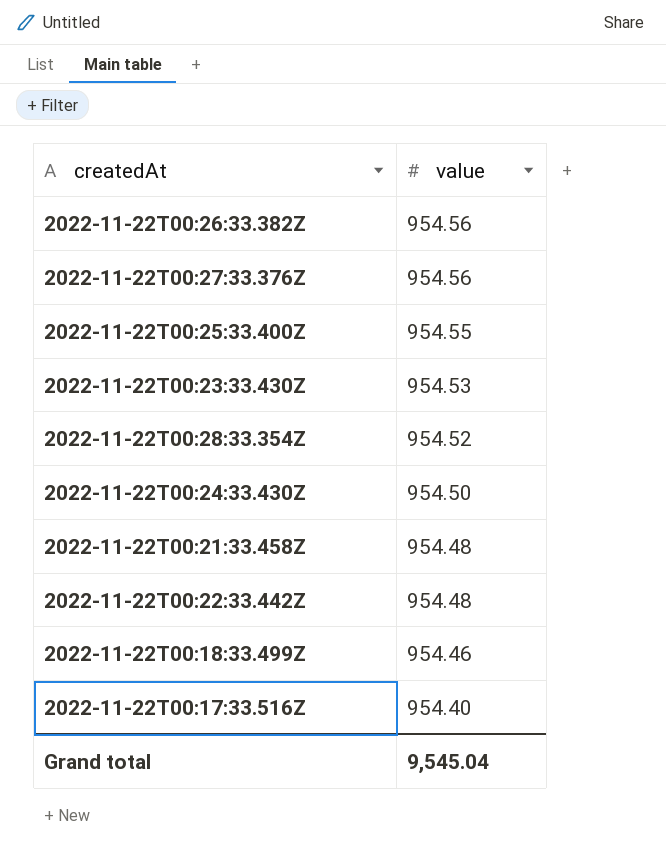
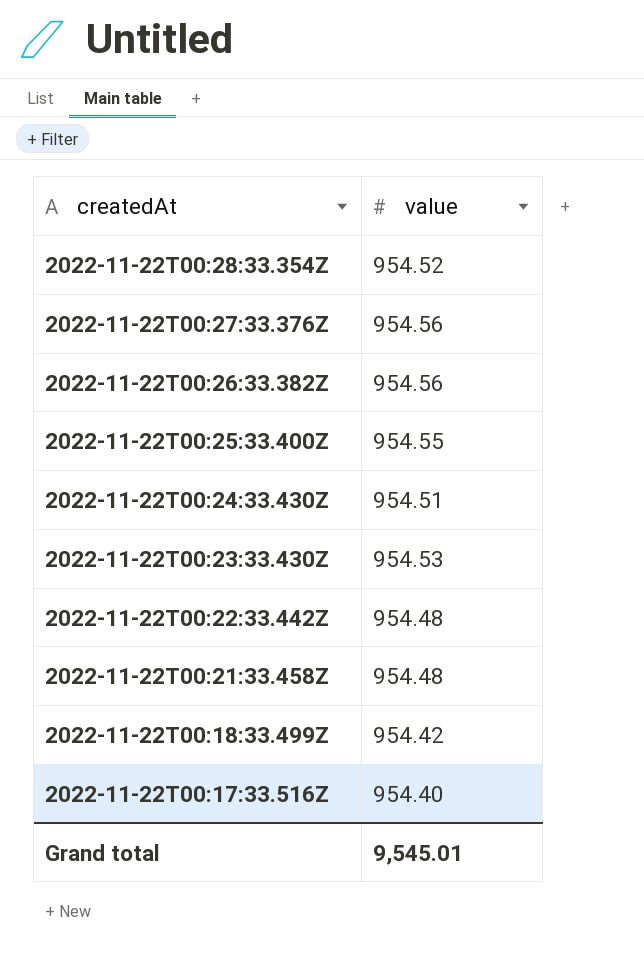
row order: value descending -> createdAt descending
2022-11-22T00:24:33.430Z | value: 954.50 -> 954.51
2022-11-22T00:18:33.499Z | value: 954.46 -> 954.42
Grand total | value: 9,545.04 -> 9,545.01

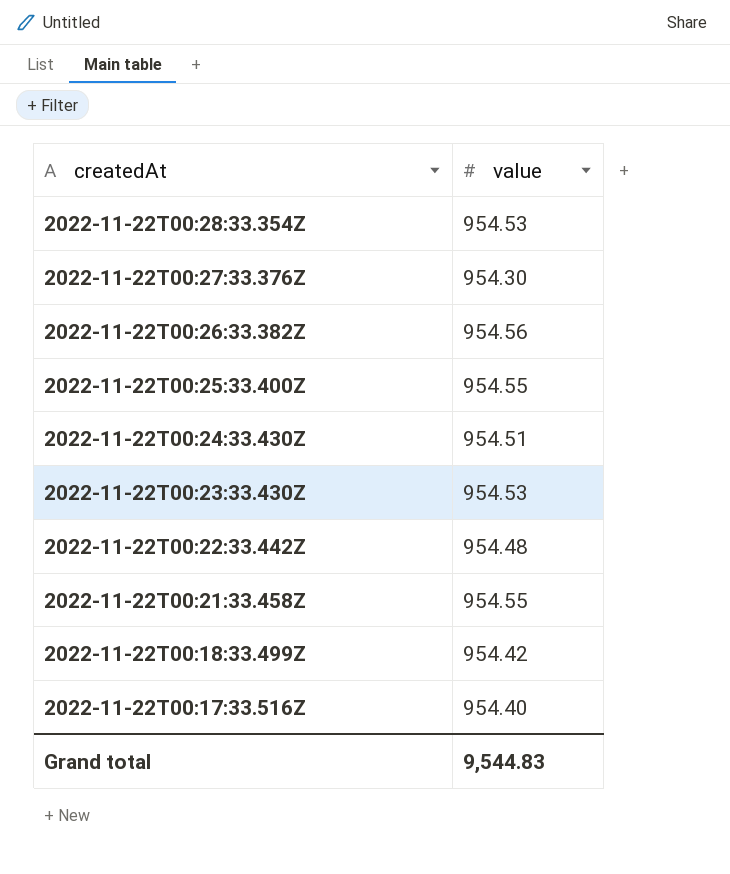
2022-11-22T00:28:33.354Z | value: 954.52 -> 954.53
2022-11-22T00:27:33.376Z | value: 954.56 -> 954.30
2022-11-22T00:21:33.458Z | value: 954.48 -> 954.55
Grand total | value: 9,545.01 -> 9,544.83

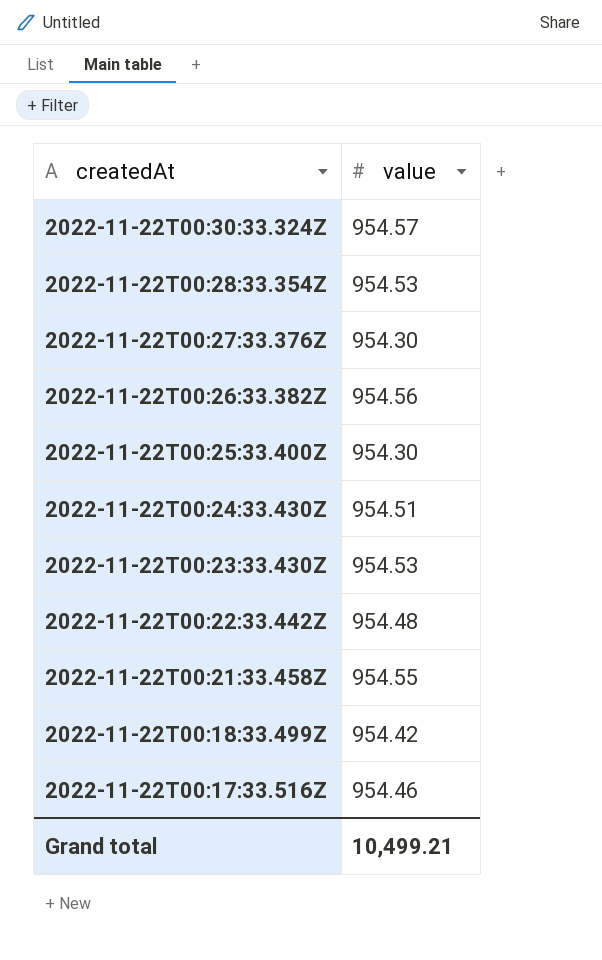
row 2022-11-22T00:30:33.324Z: none -> 954.57
2022-11-22T00:25:33.400Z | value: 954.55 -> 954.30
2022-11-22T00:17:33.516Z | value: 954.40 -> 954.46
Grand total | value: 9,544.83 -> 10,499.21

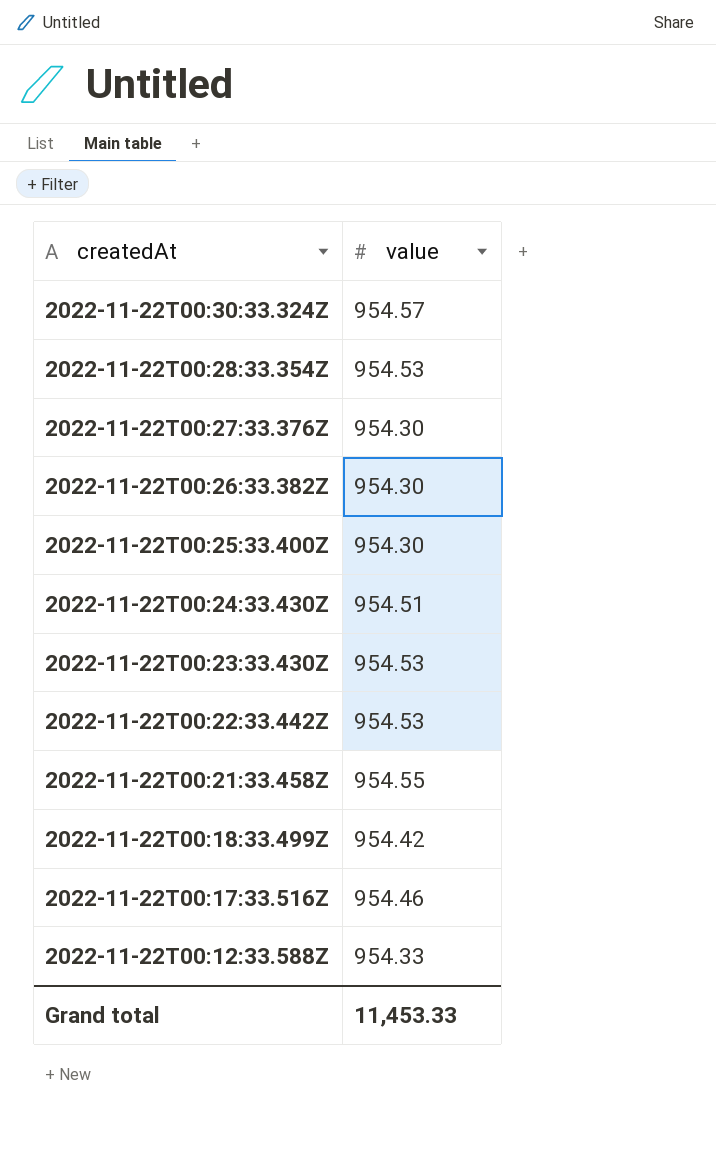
2022-11-22T00:26:33.382Z | value: 954.56 -> 954.30
2022-11-22T00:22:33.442Z | value: 954.48 -> 954.53
row 2022-11-22T00:12:33.588Z: none -> 954.33
Grand total | value: 10,499.21 -> 11,453.33

